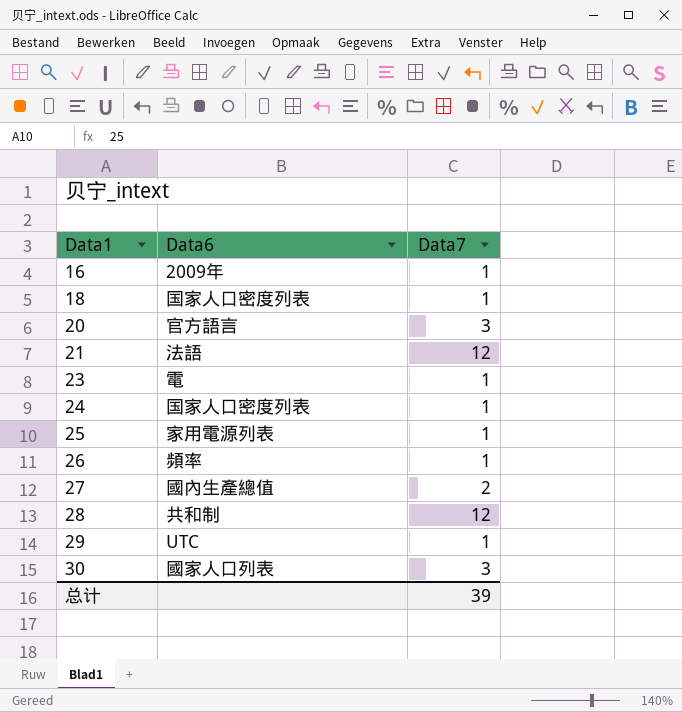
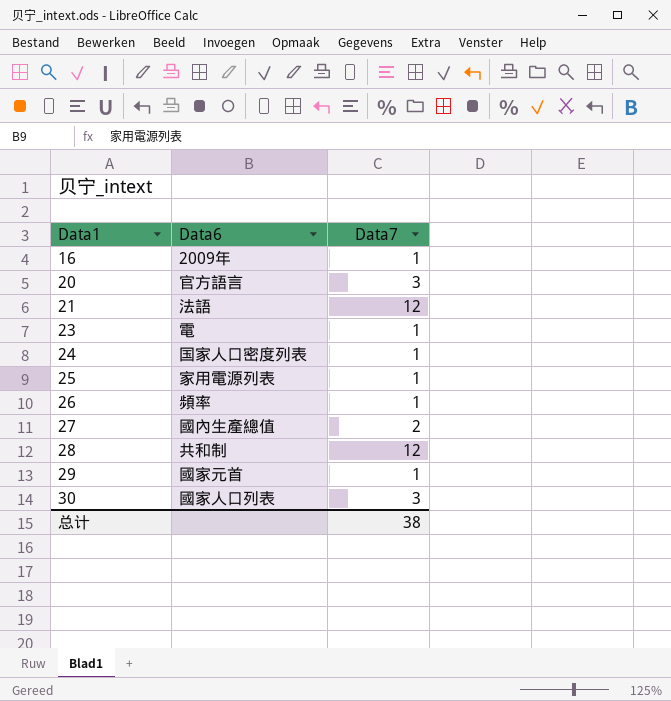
row 18: 国家人口密度列表 | 1 -> none
29 | Data6: UTC -> 國家元首
总计 | Data7: 39 -> 38

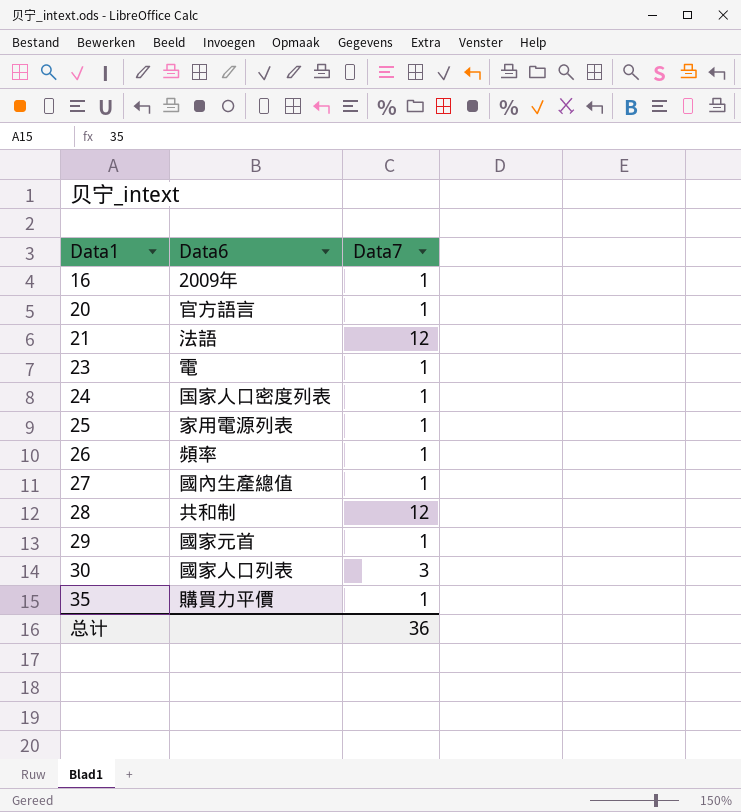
20 | Data7: 3 -> 1
27 | Data7: 2 -> 1
row 35: none -> 購買力平價 | 1
总计 | Data7: 38 -> 36

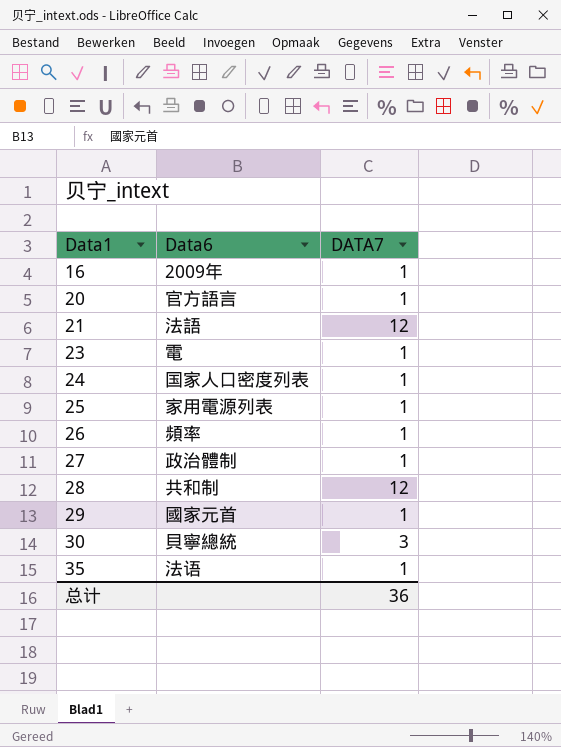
column name: Data7 -> DATA7
27 | Data6: 國內生產總值 -> 政治體制
30 | Data6: 國家人口列表 -> 貝寧總統
35 | Data6: 購買力平價 -> 法语

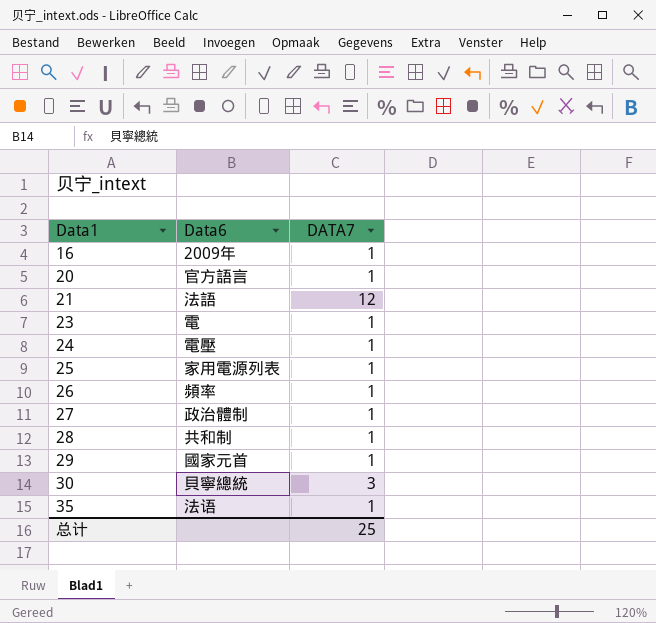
24 | Data6: 国家人口密度列表 -> 電壓
28 | DATA7: 12 -> 1
总计 | DATA7: 36 -> 25

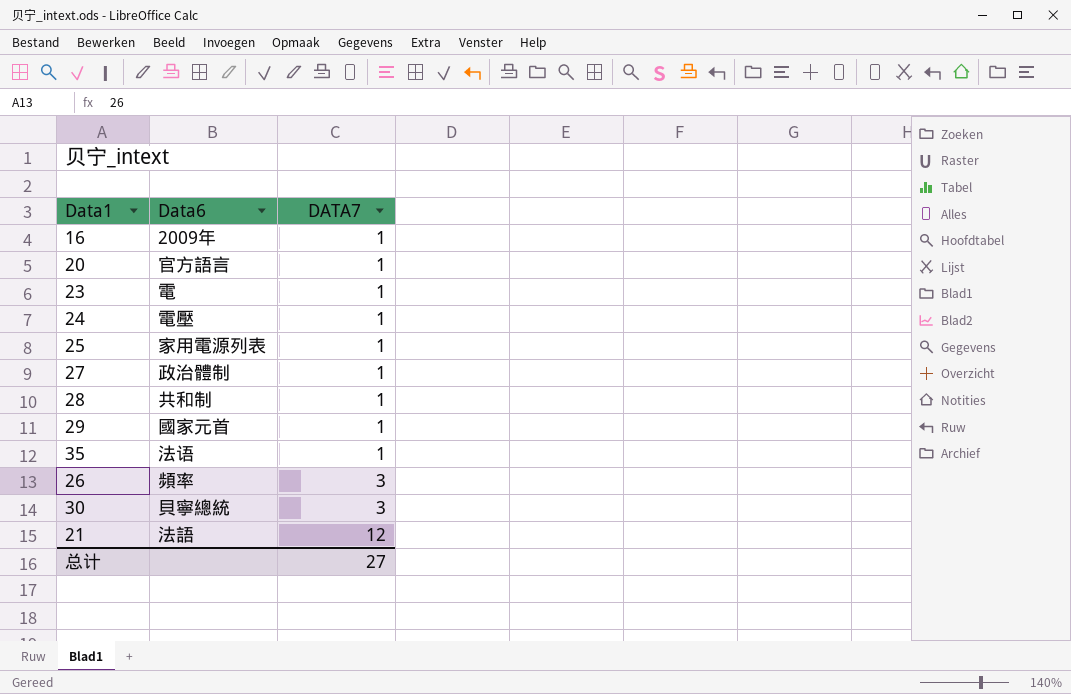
row order: Data1 ascending -> DATA7 ascending
26 | DATA7: 1 -> 3
总计 | DATA7: 25 -> 27

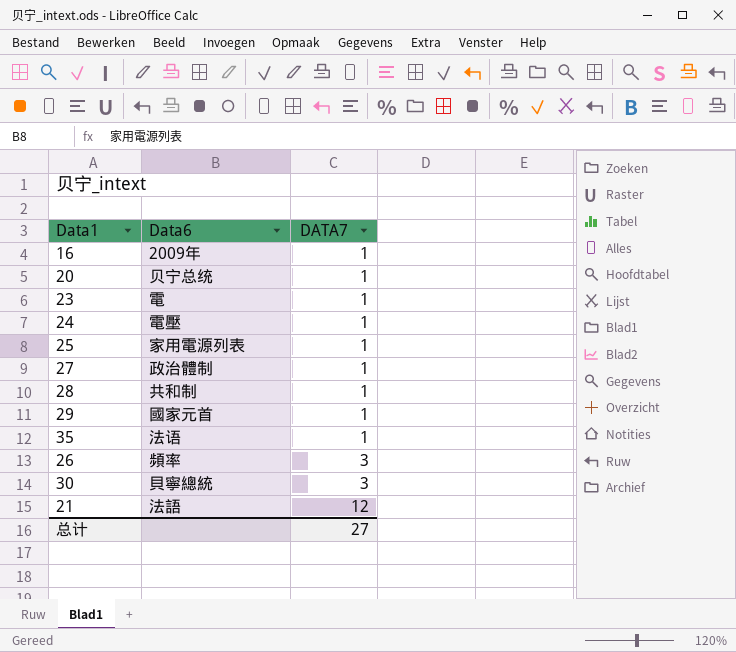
20 | Data6: 官方語言 -> 贝宁总统

